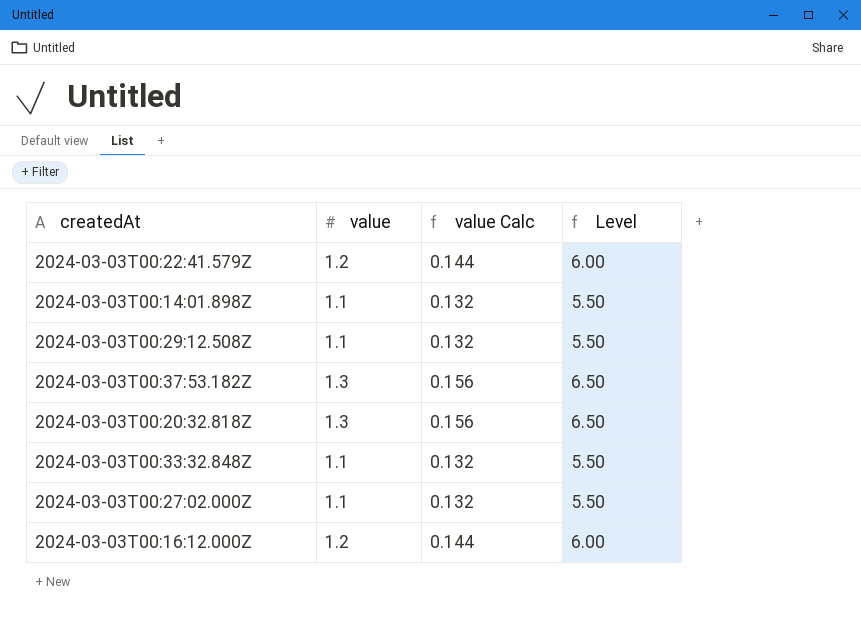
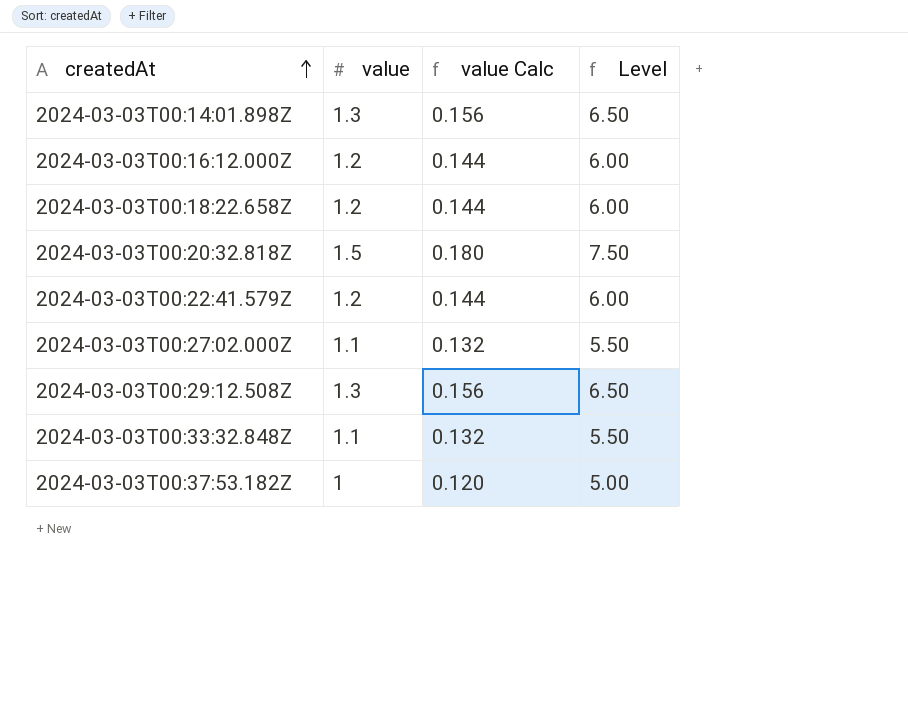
row order: none -> createdAt ascending
2024-03-03T00:14:01.898Z | value: 1.1 -> 1.3
2024-03-03T00:14:01.898Z | value Calc: 0.132 -> 0.156
2024-03-03T00:14:01.898Z | Level: 5.50 -> 6.50
row 2024-03-03T00:18:22.658Z: none -> 1.2 | 0.144 | 6.00
2024-03-03T00:20:32.818Z | value: 1.3 -> 1.5
2024-03-03T00:20:32.818Z | value Calc: 0.156 -> 0.180
2024-03-03T00:20:32.818Z | Level: 6.50 -> 7.50
2024-03-03T00:29:12.508Z | value: 1.1 -> 1.3
2024-03-03T00:29:12.508Z | value Calc: 0.132 -> 0.156
2024-03-03T00:29:12.508Z | Level: 5.50 -> 6.50
2024-03-03T00:37:53.182Z | value: 1.3 -> 1
2024-03-03T00:37:53.182Z | value Calc: 0.156 -> 0.120
2024-03-03T00:37:53.182Z | Level: 6.50 -> 5.00

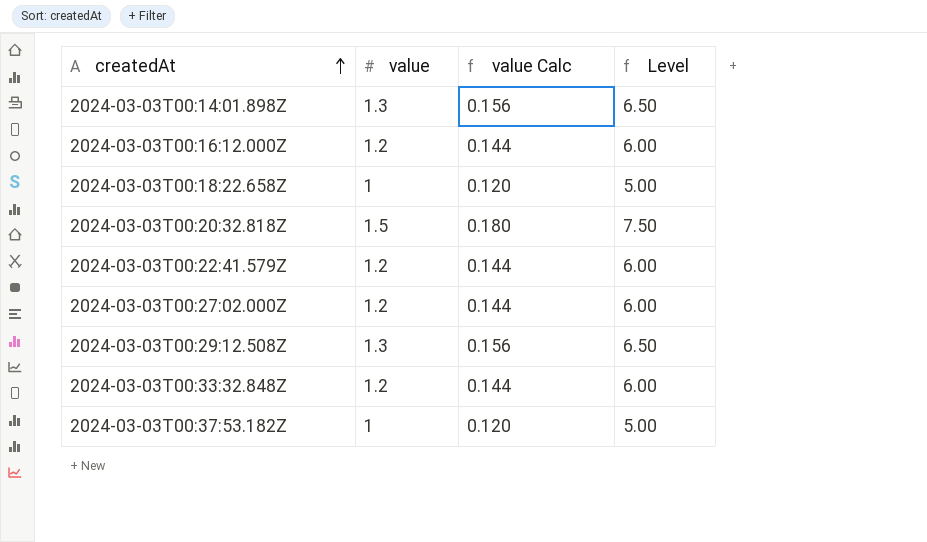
2024-03-03T00:18:22.658Z | value: 1.2 -> 1
2024-03-03T00:18:22.658Z | value Calc: 0.144 -> 0.120
2024-03-03T00:18:22.658Z | Level: 6.00 -> 5.00
2024-03-03T00:27:02.000Z | value: 1.1 -> 1.2
2024-03-03T00:27:02.000Z | value Calc: 0.132 -> 0.144
2024-03-03T00:27:02.000Z | Level: 5.50 -> 6.00
2024-03-03T00:33:32.848Z | value: 1.1 -> 1.2
2024-03-03T00:33:32.848Z | value Calc: 0.132 -> 0.144
2024-03-03T00:33:32.848Z | Level: 5.50 -> 6.00

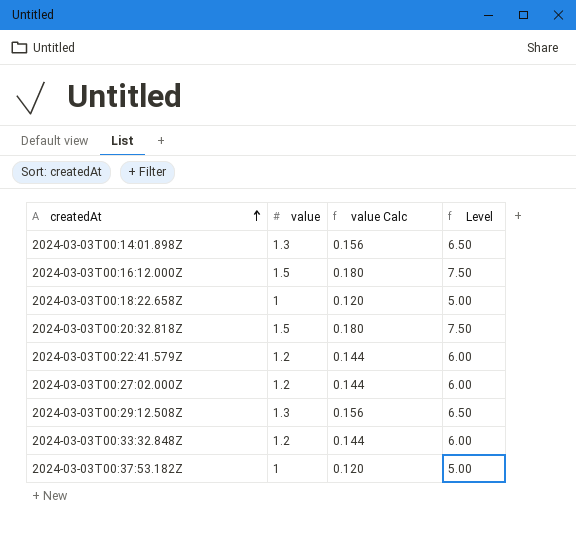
2024-03-03T00:16:12.000Z | value: 1.2 -> 1.5
2024-03-03T00:16:12.000Z | value Calc: 0.144 -> 0.180
2024-03-03T00:16:12.000Z | Level: 6.00 -> 7.50

